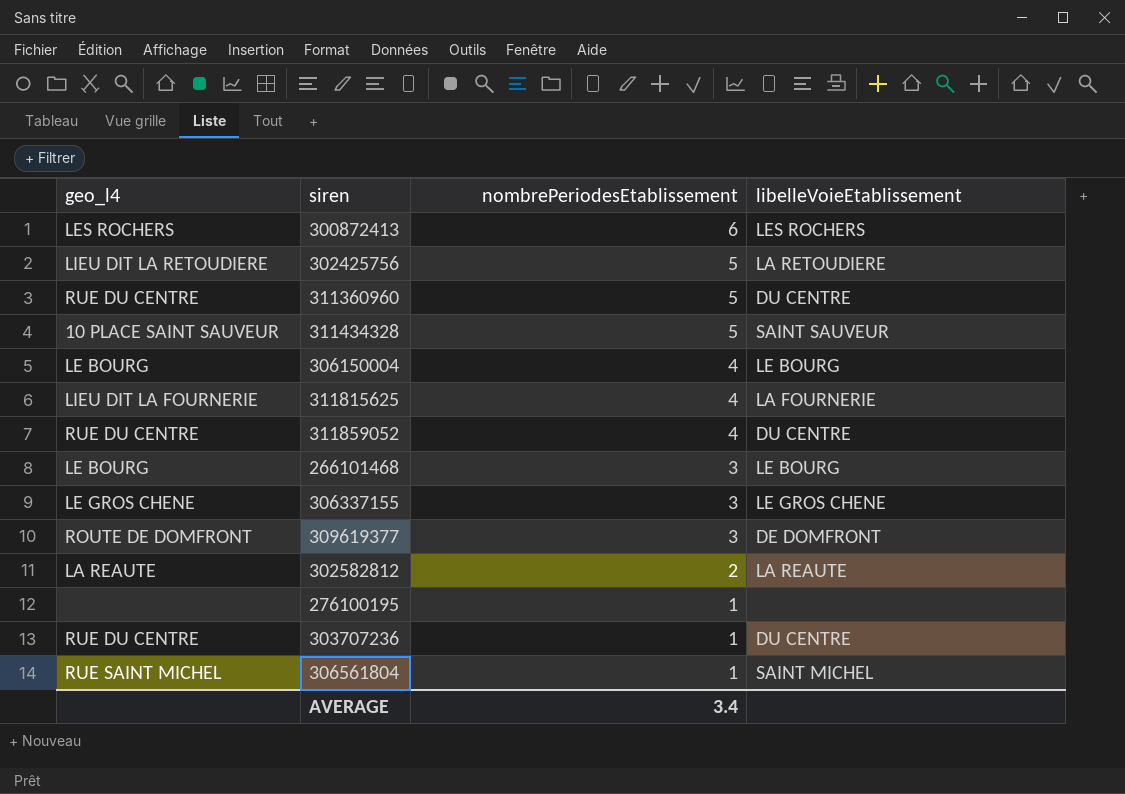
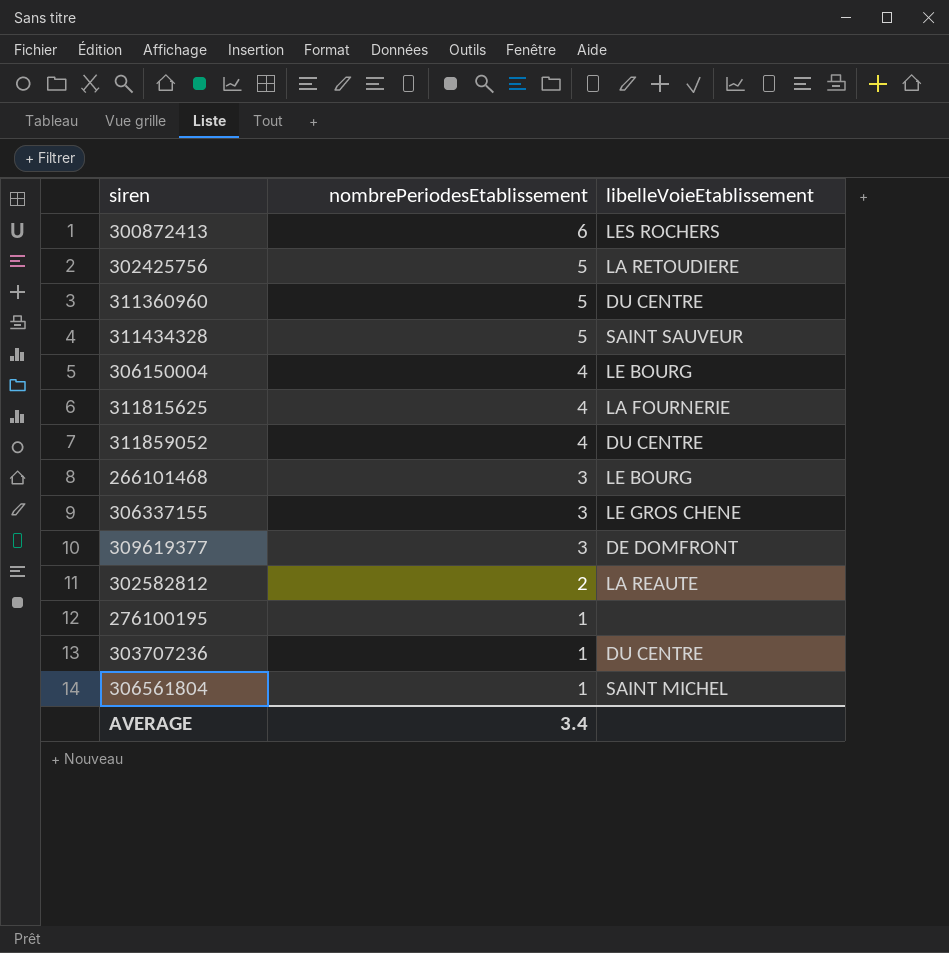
column geo_l4 | position: 1 -> none

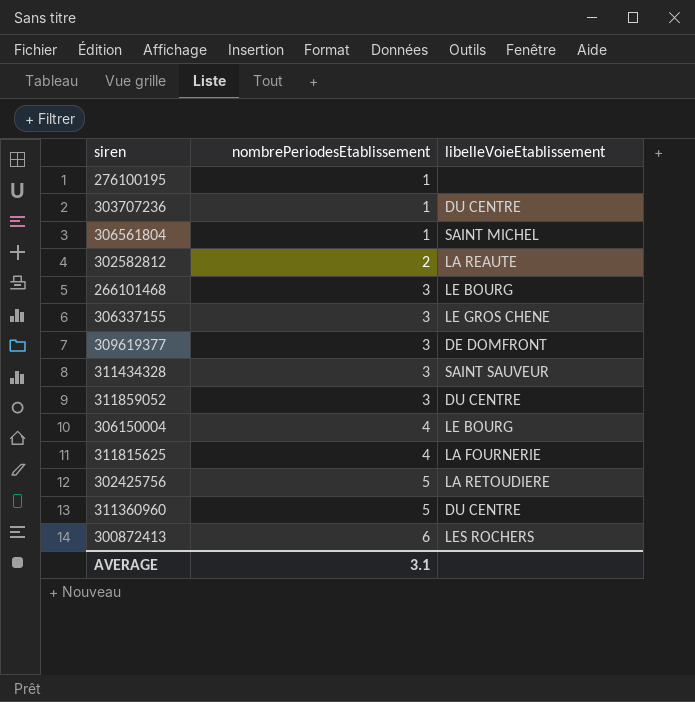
row order: nombrePeriodesEtablissement descending -> nombrePeriodesEtablissement ascending
311434328 | nombrePeriodesEtablissement: 5 -> 3
311859052 | nombrePeriodesEtablissement: 4 -> 3
AVERAGE | nombrePeriodesEtablissement: 3.4 -> 3.1

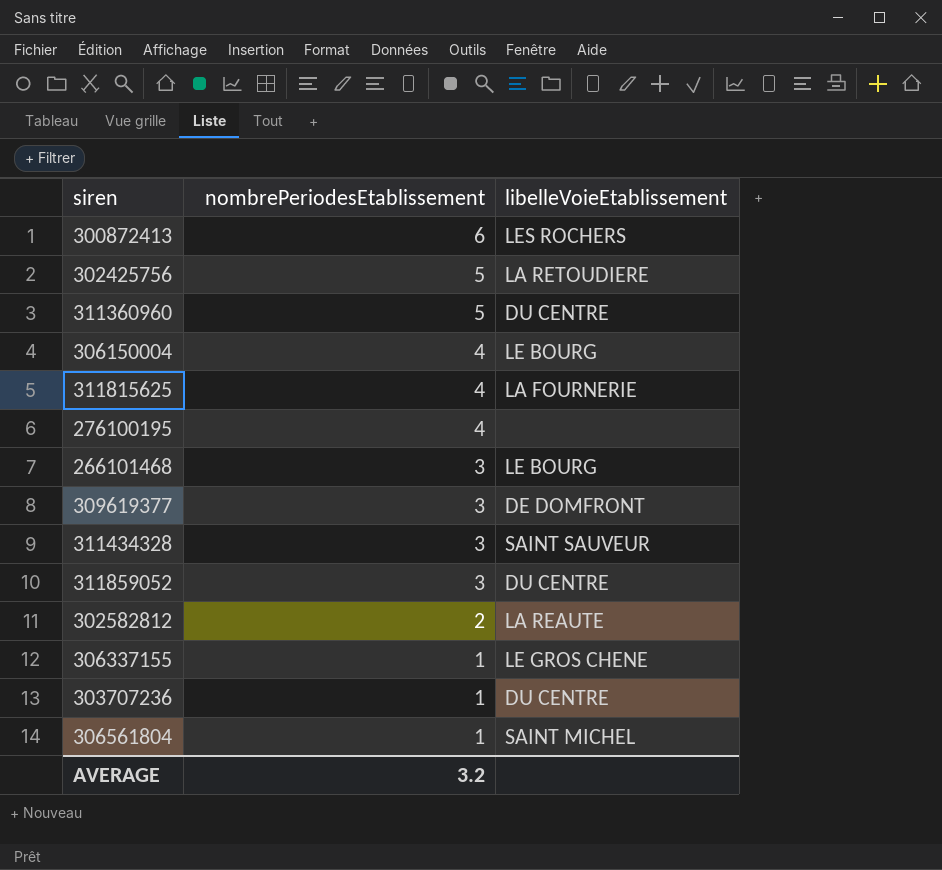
row order: nombrePeriodesEtablissement ascending -> nombrePeriodesEtablissement descending
276100195 | nombrePeriodesEtablissement: 1 -> 4
306337155 | nombrePeriodesEtablissement: 3 -> 1
AVERAGE | nombrePeriodesEtablissement: 3.1 -> 3.2

